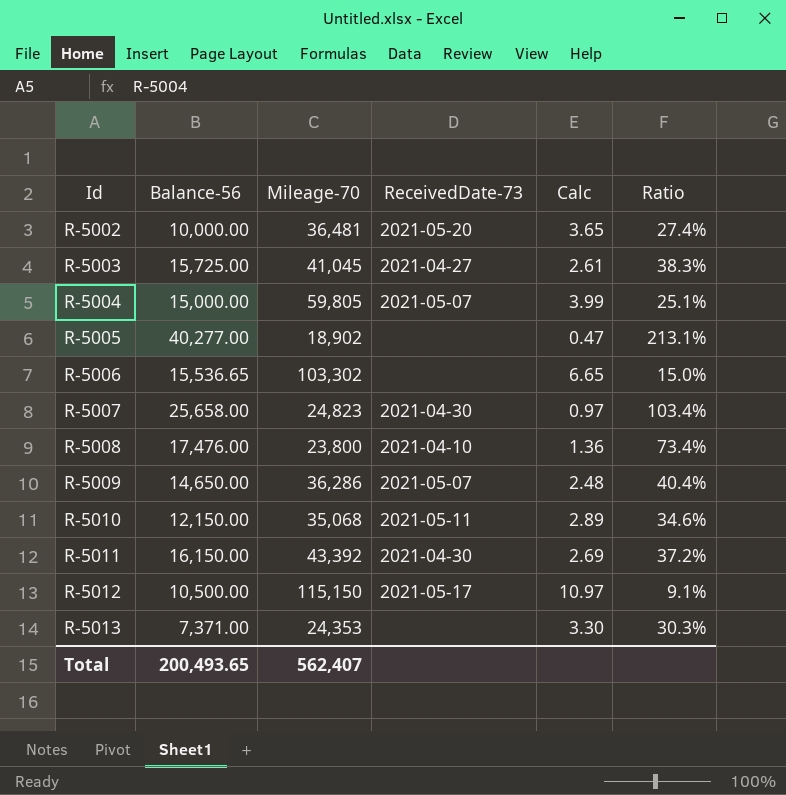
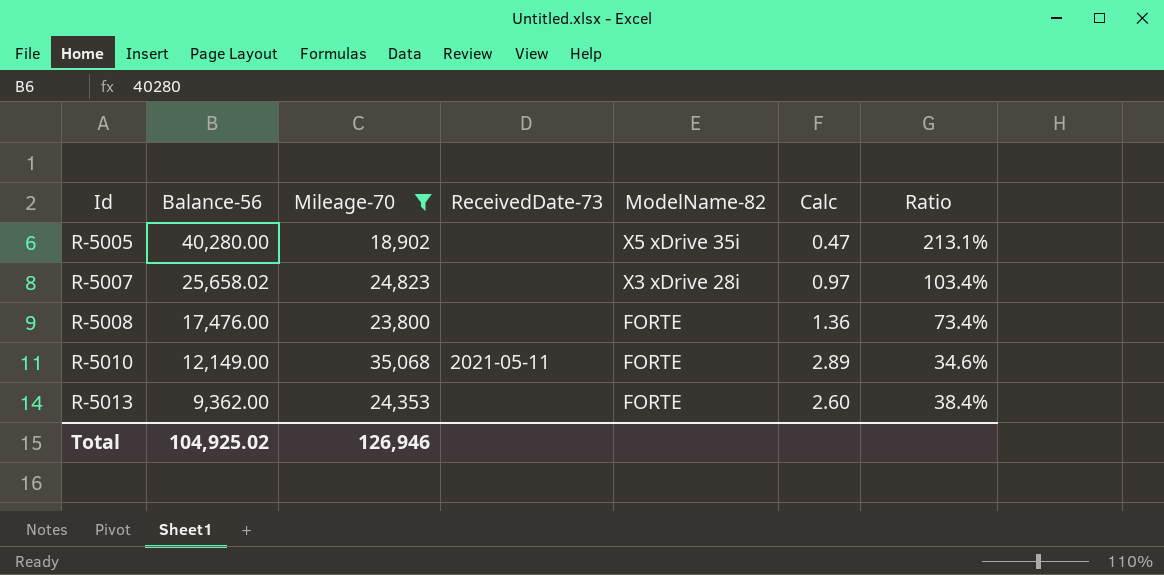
filter: none -> Mileage-70 <= 35,068
column ModelName-82 | position: none -> 5
R-5005 | Balance-56: 40,277.00 -> 40,280.00
R-5007 | Balance-56: 25,658.00 -> 25,658.02
R-5007 | ReceivedDate-73: 2021-04-30 -> none
R-5008 | ReceivedDate-73: 2021-04-10 -> none
R-5010 | Balance-56: 12,150.00 -> 12,149.00
R-5013 | Balance-56: 7,371.00 -> 9,362.00
R-5013 | Calc: 3.30 -> 2.60
R-5013 | Ratio: 30.3% -> 38.4%
Total | Balance-56: 200,493.65 -> 104,925.02
Total | Mileage-70: 562,407 -> 126,946

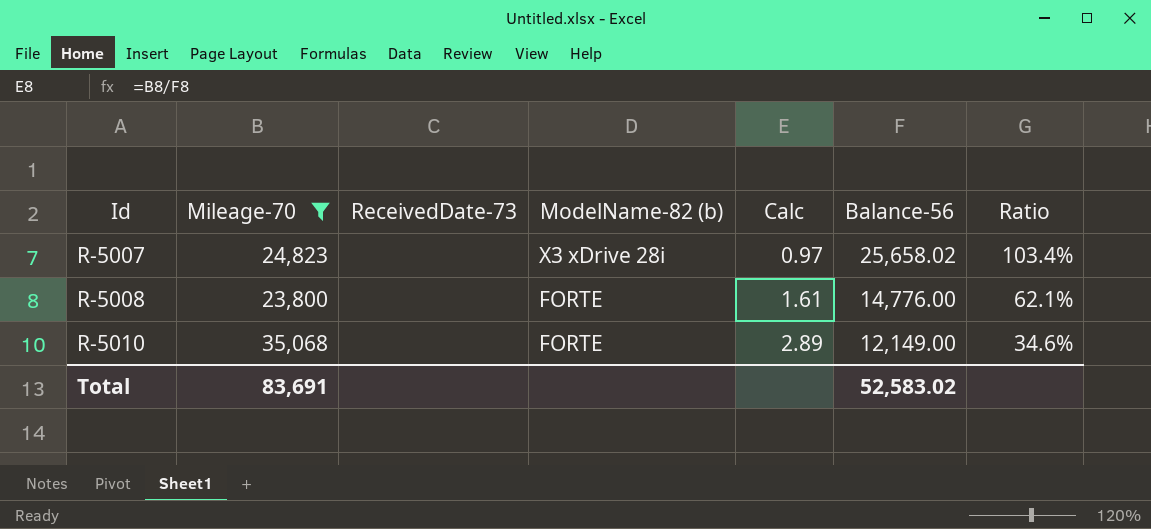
column name: ModelName-82 -> ModelName-82 (b)
column Balance-56 | position: 2 -> 6
row R-5005: 40,280.00 | 18,902 | none | X5 xDrive 35i | 0.47 | 213.1% -> none
row R-5013: 9,362.00 | 24,353 | none | FORTE | 2.60 | 38.4% -> none
R-5008 | Calc: 1.36 -> 1.61
R-5008 | Balance-56: 17,476.00 -> 14,776.00
R-5008 | Ratio: 73.4% -> 62.1%
R-5010 | ReceivedDate-73: 2021-05-11 -> none
Total | Mileage-70: 126,946 -> 83,691
Total | Balance-56: 104,925.02 -> 52,583.02

